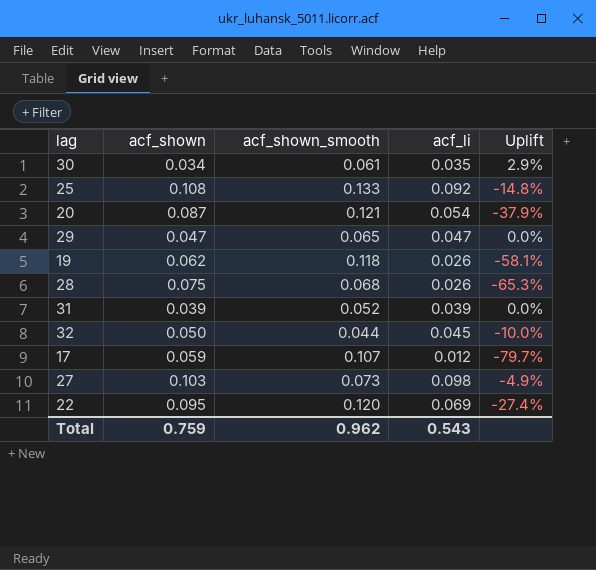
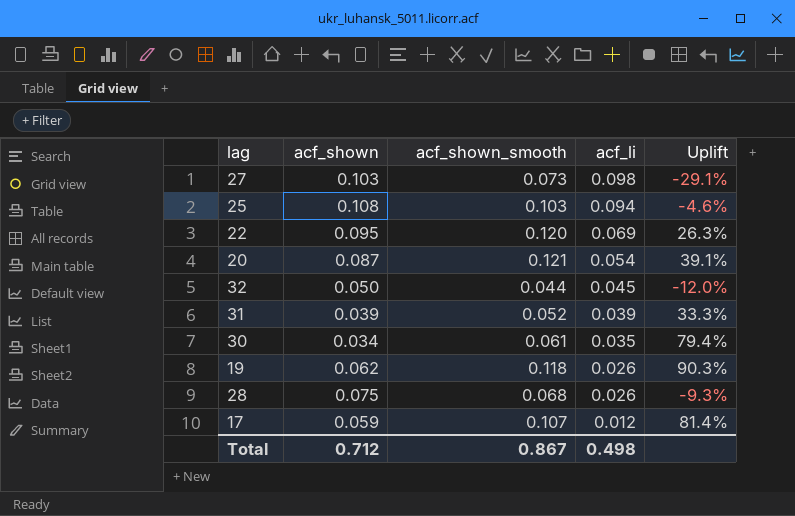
row order: none -> acf_li descending
column Uplift | formula: ([acf_li] - [acf_shown]) / [acf_shown] -> ([acf_shown_smooth] - [acf_shown]) / [acf_shown]
row 29: 0.047 | 0.065 | 0.047 | 0.0% -> none
25 | acf_shown_smooth: 0.133 -> 0.103
25 | acf_li: 0.092 -> 0.094
Total | acf_shown: 0.759 -> 0.712
Total | acf_shown_smooth: 0.962 -> 0.867
Total | acf_li: 0.543 -> 0.498

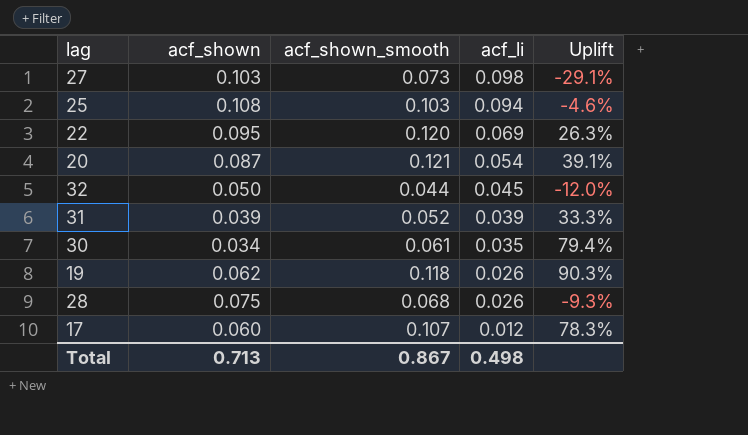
17 | acf_shown: 0.059 -> 0.060
17 | Uplift: 81.4% -> 78.3%
Total | acf_shown: 0.712 -> 0.713

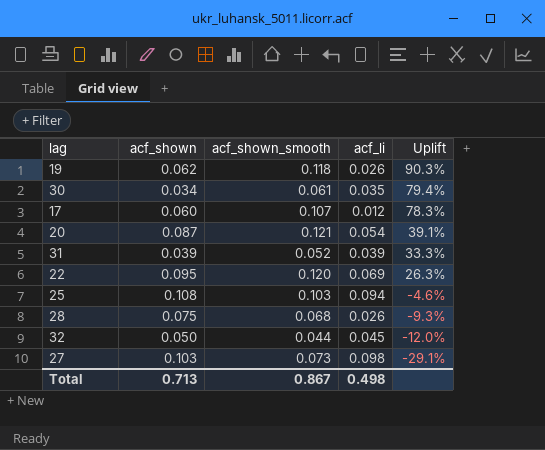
row order: acf_li descending -> Uplift descending

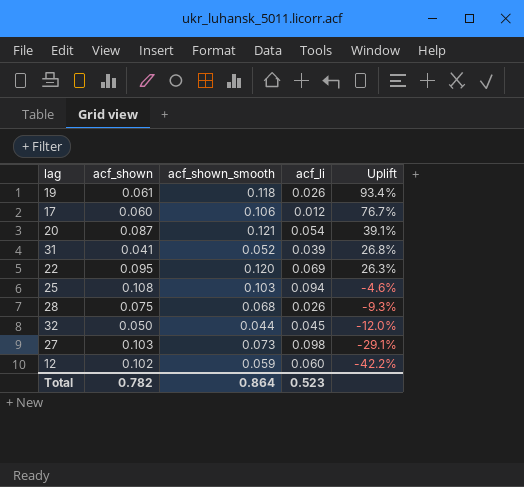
row 30: 0.034 | 0.061 | 0.035 | 79.4% -> none
19 | acf_shown: 0.062 -> 0.061
19 | Uplift: 90.3% -> 93.4%
17 | acf_shown_smooth: 0.107 -> 0.106
17 | Uplift: 78.3% -> 76.7%
31 | acf_shown: 0.039 -> 0.041
31 | Uplift: 33.3% -> 26.8%
row 12: none -> 0.102 | 0.059 | 0.060 | -42.2%
Total | acf_shown: 0.713 -> 0.782
Total | acf_shown_smooth: 0.867 -> 0.864
Total | acf_li: 0.498 -> 0.523

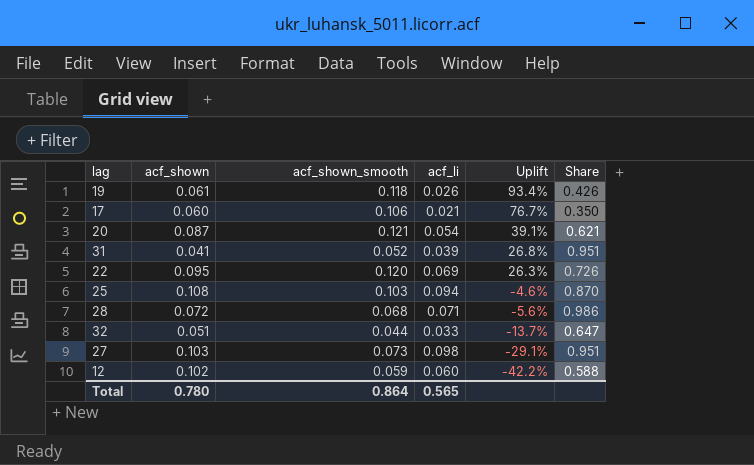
column Share | formula: none -> [acf_li] / [acf_shown]
17 | acf_li: 0.012 -> 0.021
28 | acf_shown: 0.075 -> 0.072
28 | acf_li: 0.026 -> 0.071
28 | Uplift: -9.3% -> -5.6%
32 | acf_shown: 0.050 -> 0.051
32 | acf_li: 0.045 -> 0.033
32 | Uplift: -12.0% -> -13.7%
Total | acf_shown: 0.782 -> 0.780
Total | acf_li: 0.523 -> 0.565

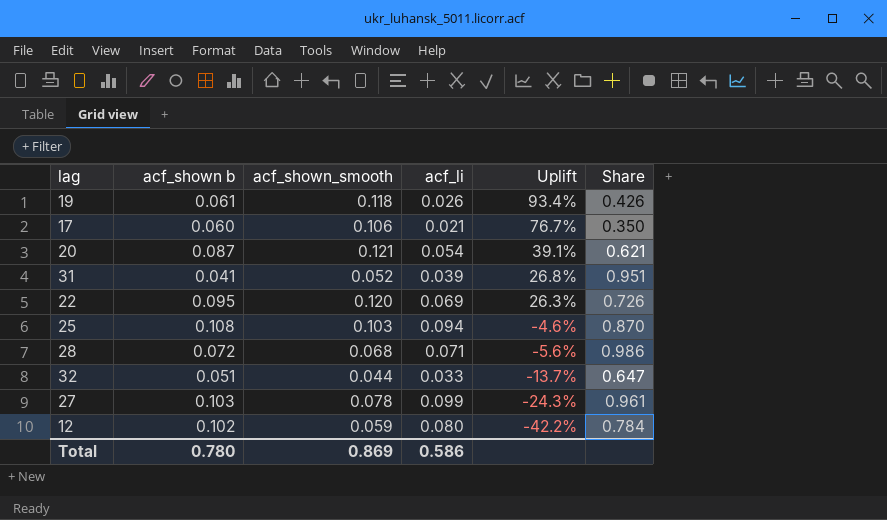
column name: acf_shown -> acf_shown b
27 | acf_shown_smooth: 0.073 -> 0.078
27 | acf_li: 0.098 -> 0.099
27 | Uplift: -29.1% -> -24.3%
27 | Share: 0.951 -> 0.961
12 | acf_li: 0.060 -> 0.080
12 | Share: 0.588 -> 0.784
Total | acf_shown_smooth: 0.864 -> 0.869
Total | acf_li: 0.565 -> 0.586

